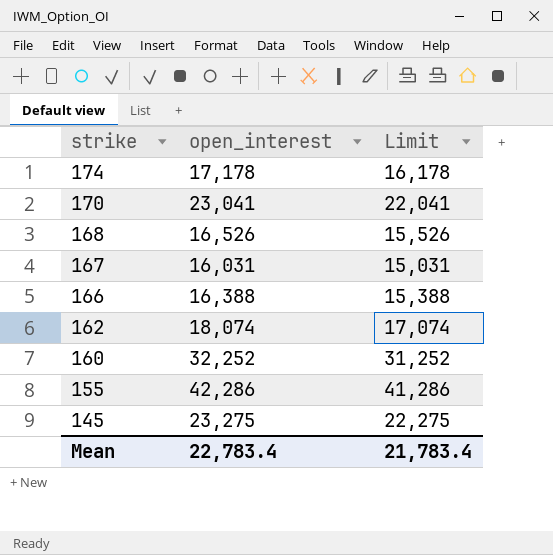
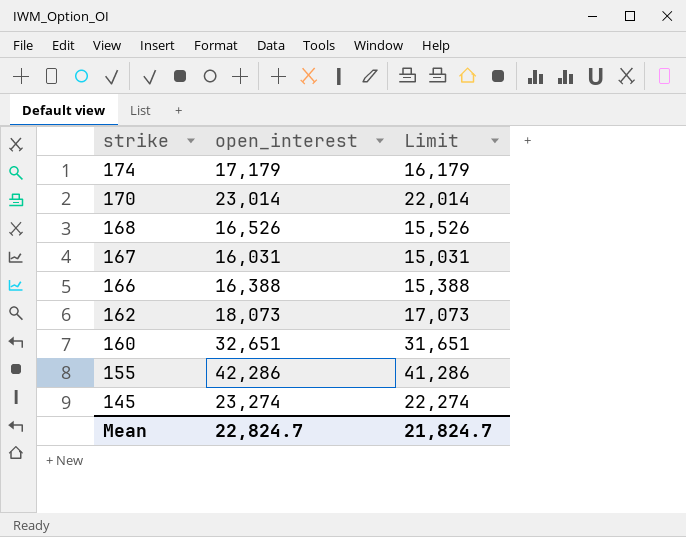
174 | open_interest: 17,178 -> 17,179
174 | Limit: 16,178 -> 16,179
170 | open_interest: 23,041 -> 23,014
170 | Limit: 22,041 -> 22,014
162 | open_interest: 18,074 -> 18,073
162 | Limit: 17,074 -> 17,073
160 | open_interest: 32,252 -> 32,651
160 | Limit: 31,252 -> 31,651
145 | open_interest: 23,275 -> 23,274
145 | Limit: 22,275 -> 22,274
Mean | open_interest: 22,783.4 -> 22,824.7
Mean | Limit: 21,783.4 -> 21,824.7

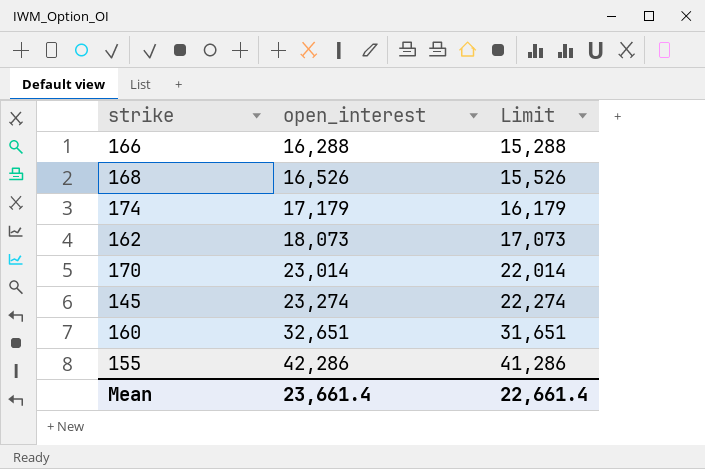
row order: strike descending -> open_interest ascending
row 167: 16,031 | 15,031 -> none
166 | open_interest: 16,388 -> 16,288
166 | Limit: 15,388 -> 15,288
Mean | open_interest: 22,824.7 -> 23,661.4
Mean | Limit: 21,824.7 -> 22,661.4

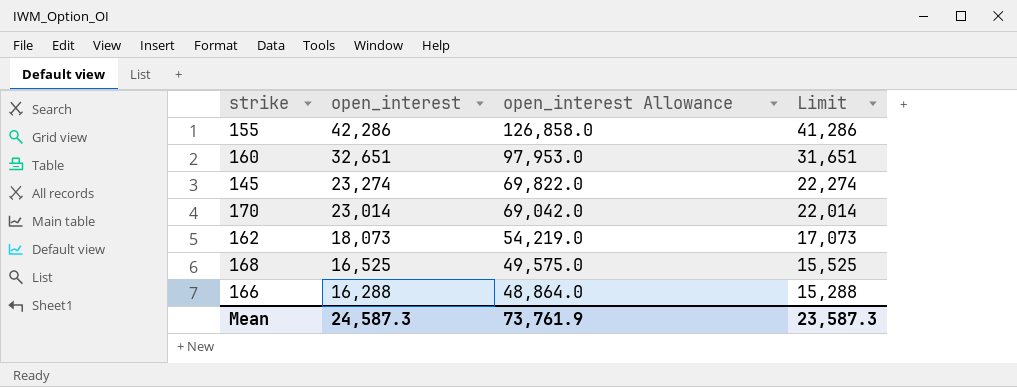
row order: open_interest ascending -> open_interest descending
column open_interest Allowance | formula: none -> [open_interest] * 3
row 174: 17,179 | 16,179 -> none
168 | open_interest: 16,526 -> 16,525
168 | Limit: 15,526 -> 15,525
Mean | open_interest: 23,661.4 -> 24,587.3
Mean | Limit: 22,661.4 -> 23,587.3

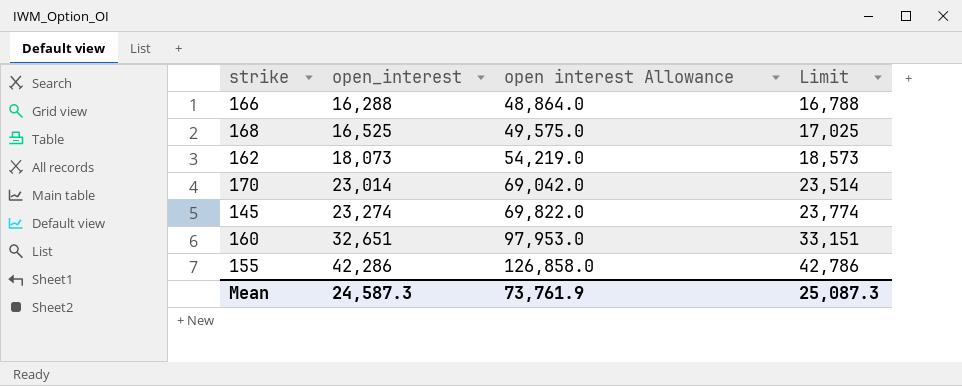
row order: open_interest descending -> open_interest ascending
column name: open_interest Allowance -> open interest Allowance
column Limit | formula: [open_interest] - 1000 -> [open_interest] + 500
Mean | Limit: 23,587.3 -> 25,087.3

